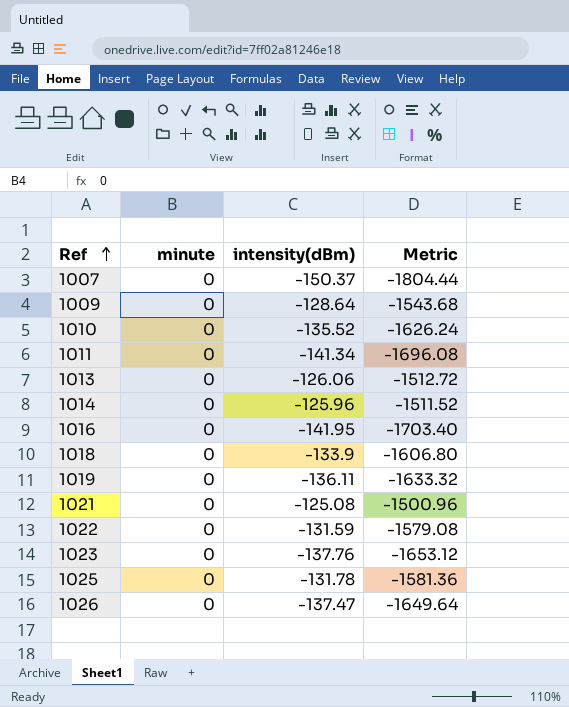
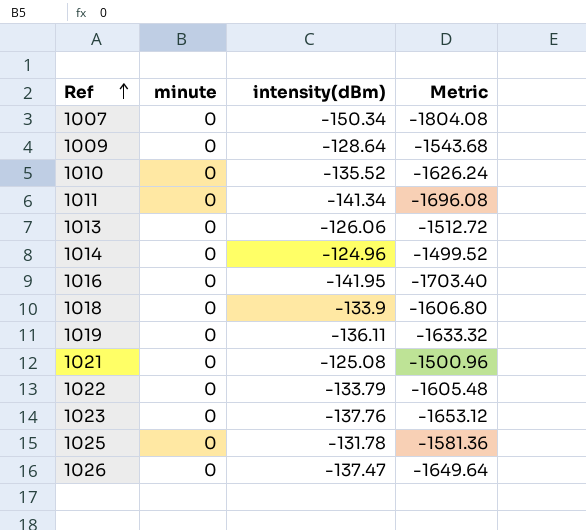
1007 | intensity(dBm): -150.37 -> -150.34
1007 | Metric: -1804.44 -> -1804.08
1014 | intensity(dBm): -125.96 -> -124.96
1014 | Metric: -1511.52 -> -1499.52
1022 | intensity(dBm): -131.59 -> -133.79
1022 | Metric: -1579.08 -> -1605.48

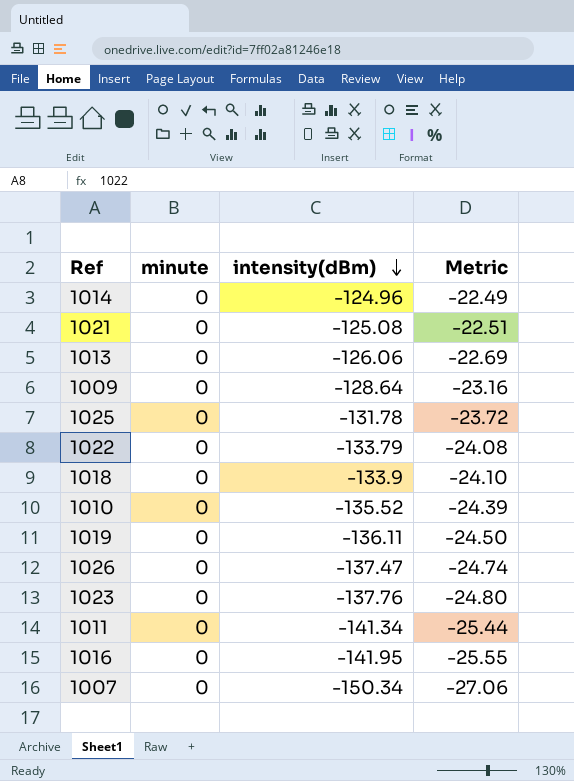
row order: Ref ascending -> intensity(dBm) descending
column Metric | formula: [intensity(dBm)] * 12 -> [intensity(dBm)] * 0.18

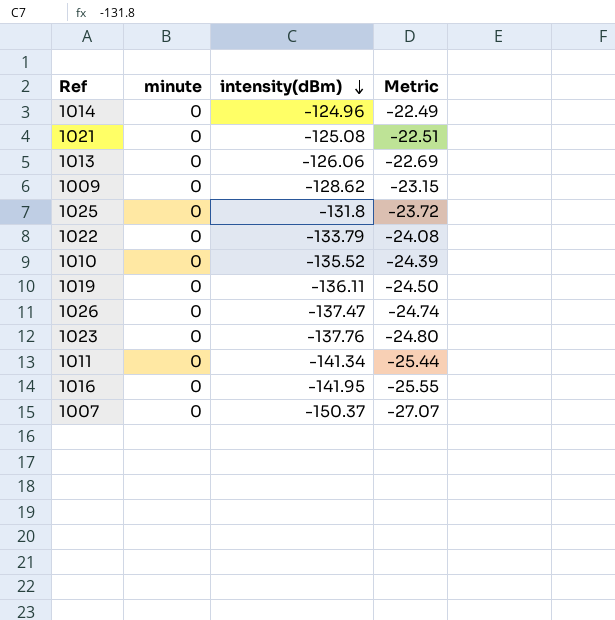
row 1018: 0 | -133.9 | -24.10 -> none
1009 | intensity(dBm): -128.64 -> -128.62
1009 | Metric: -23.16 -> -23.15
1025 | intensity(dBm): -131.78 -> -131.8
1007 | intensity(dBm): -150.34 -> -150.37
1007 | Metric: -27.06 -> -27.07

